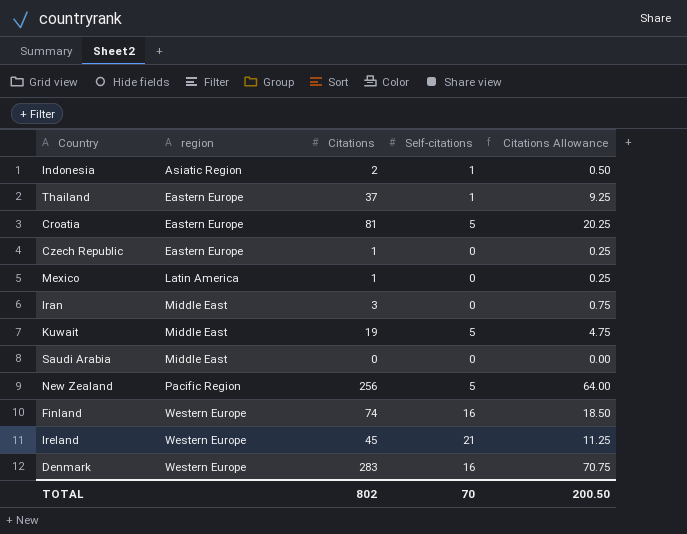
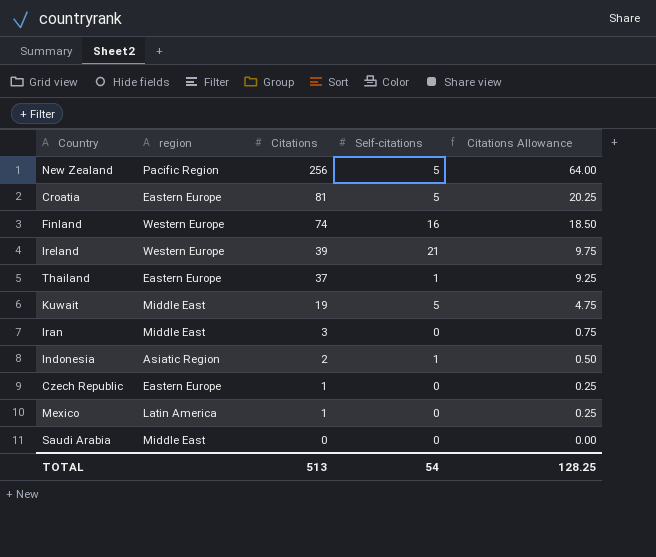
row order: region ascending -> Citations descending
row Denmark: Western Europe | 283 | 16 | 70.75 -> none
Ireland | Citations: 45 -> 39
Ireland | Citations Allowance: 11.25 -> 9.75
TOTAL | Citations: 802 -> 513
TOTAL | Self-citations: 70 -> 54
TOTAL | Citations Allowance: 200.50 -> 128.25

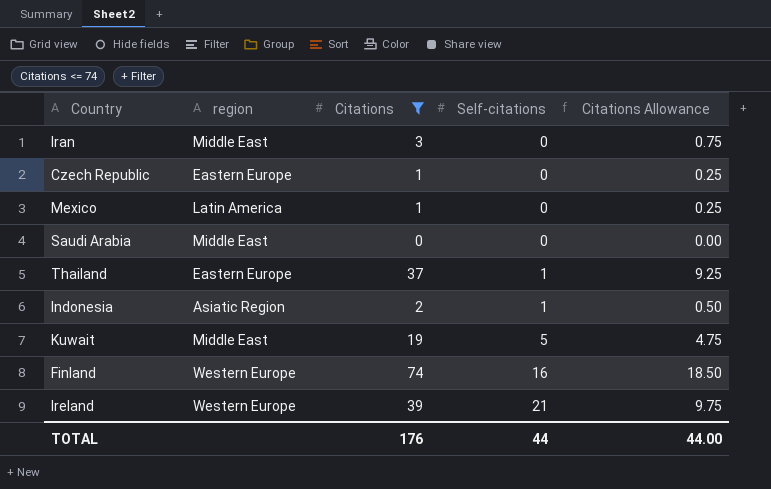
filter: none -> Citations <= 74
row order: Citations descending -> Self-citations ascending
TOTAL | Citations: 513 -> 176
TOTAL | Self-citations: 54 -> 44
TOTAL | Citations Allowance: 128.25 -> 44.00

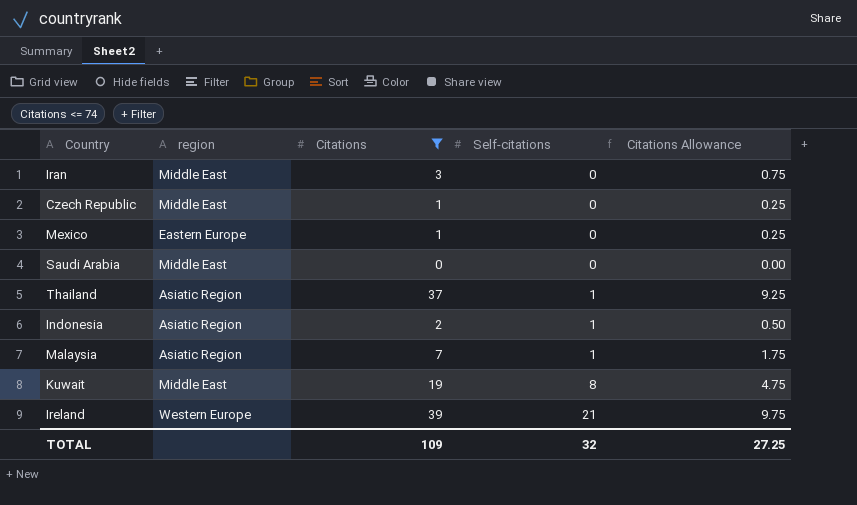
row Finland: Western Europe | 74 | 16 | 18.50 -> none
Czech Republic | region: Eastern Europe -> Middle East
Mexico | region: Latin America -> Eastern Europe
Thailand | region: Eastern Europe -> Asiatic Region
row Malaysia: none -> Asiatic Region | 7 | 1 | 1.75
Kuwait | Self-citations: 5 -> 8
TOTAL | Citations: 176 -> 109
TOTAL | Self-citations: 44 -> 32
TOTAL | Citations Allowance: 44.00 -> 27.25

